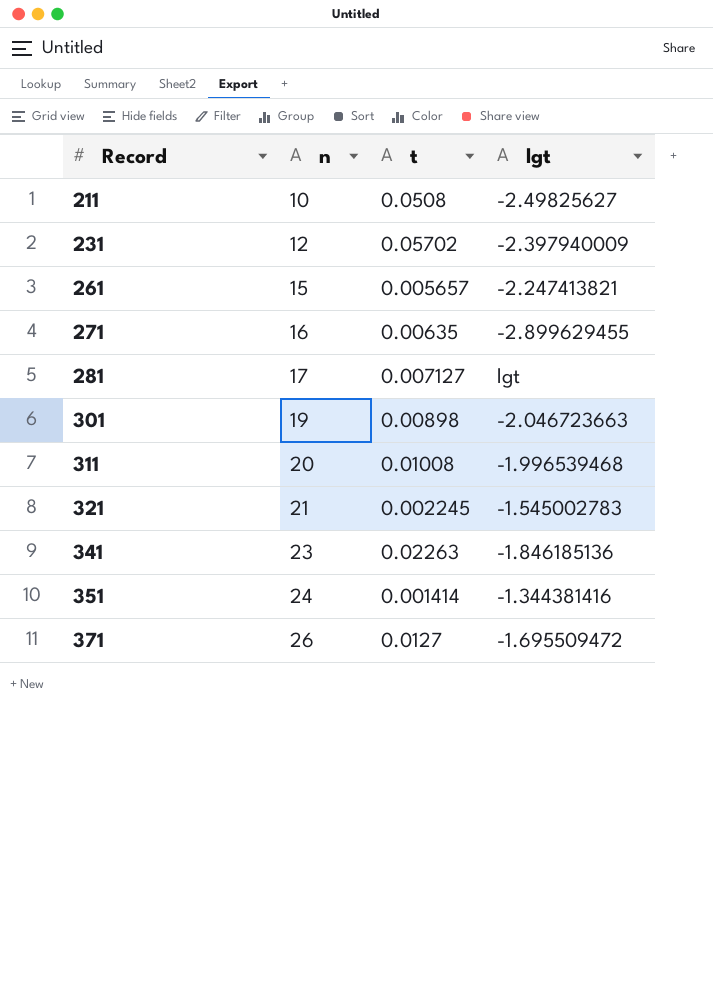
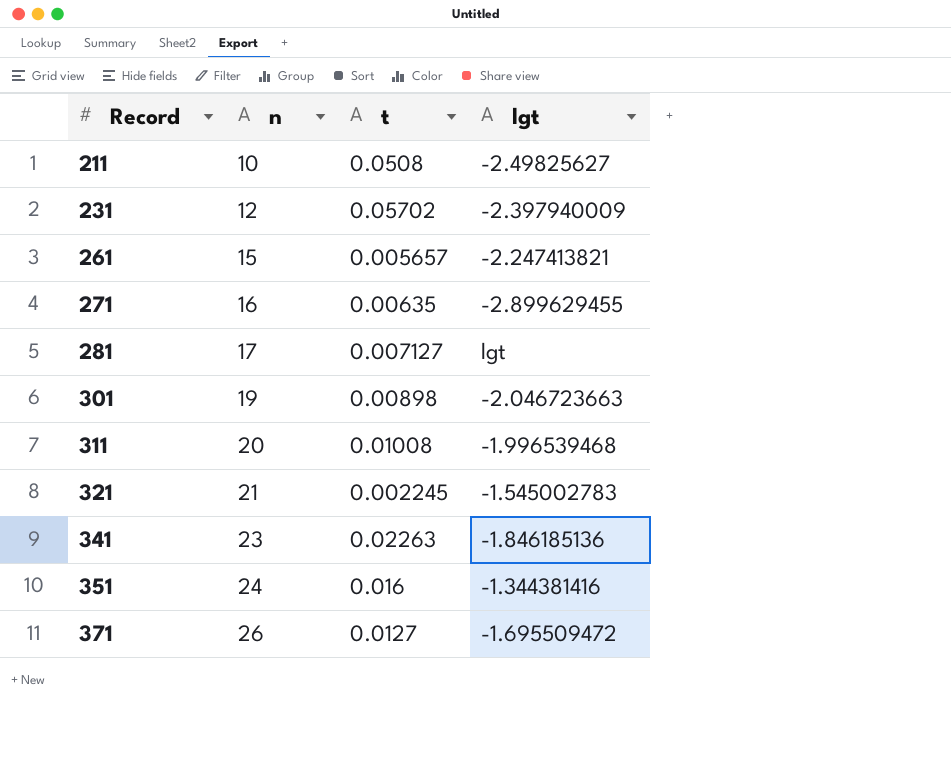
351 | t: 0.001414 -> 0.016

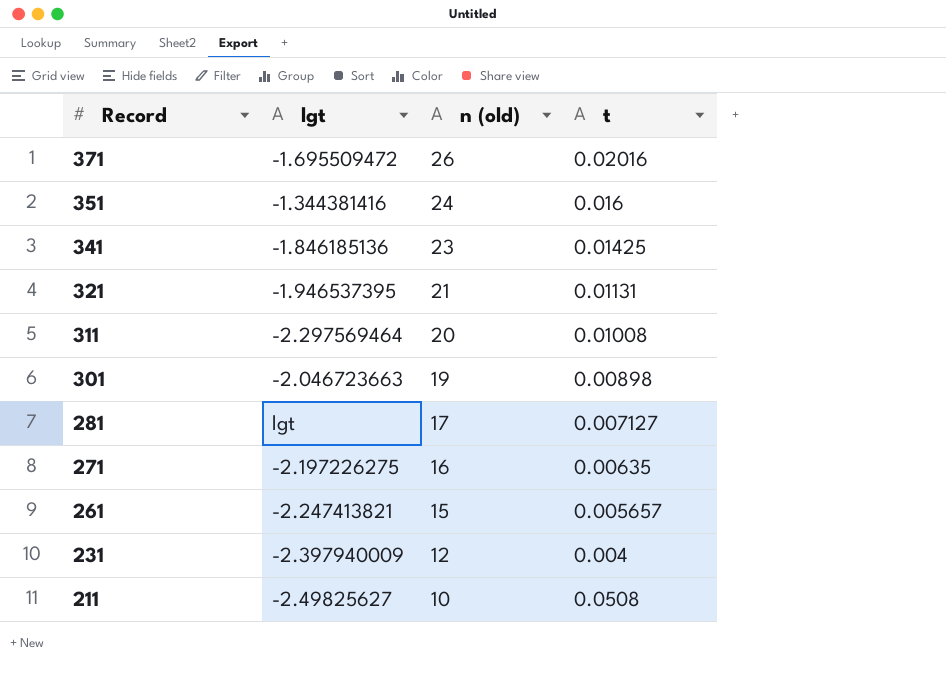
row order: Record ascending -> Record descending
column lgt | position: 4 -> 2
column name: n -> n (old)
371 | t: 0.0127 -> 0.02016
341 | t: 0.02263 -> 0.01425
321 | lgt: -1.545002783 -> -1.946537395
321 | t: 0.002245 -> 0.01131
311 | lgt: -1.996539468 -> -2.297569464
271 | lgt: -2.899629455 -> -2.197226275
231 | t: 0.05702 -> 0.004

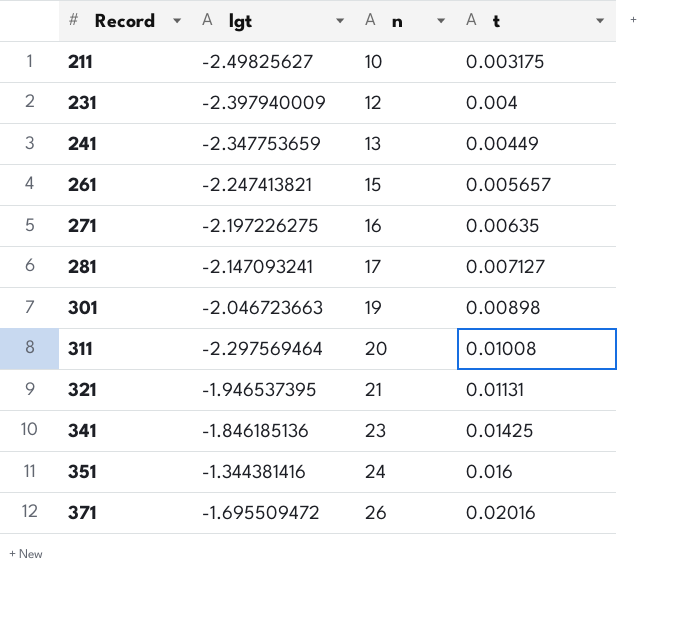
row order: Record descending -> Record ascending
column name: n (old) -> n
211 | t: 0.0508 -> 0.003175
row 241: none -> -2.347753659 | 13 | 0.00449
281 | lgt: lgt -> -2.147093241

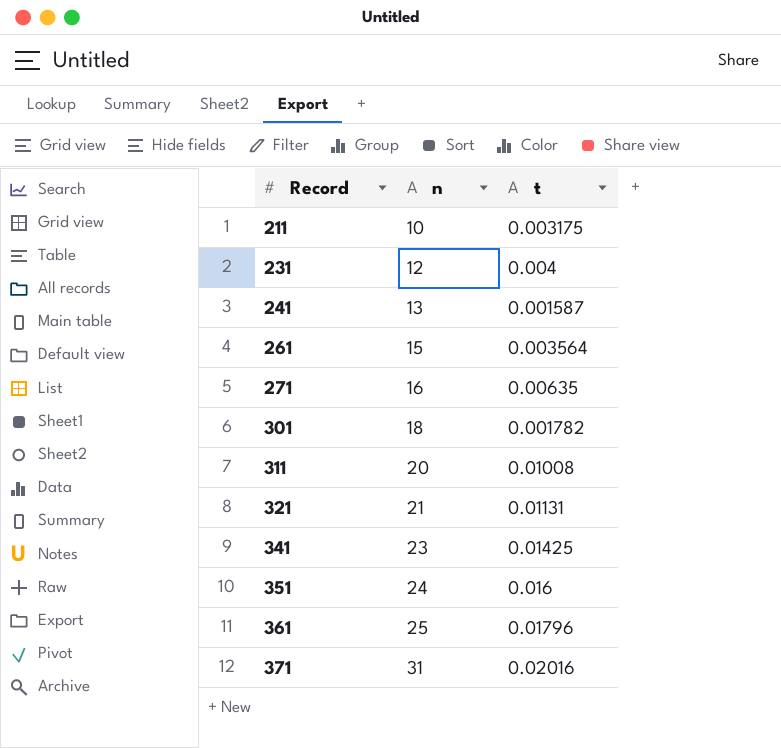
column lgt | position: 2 -> none
row 281: -2.147093241 | 17 | 0.007127 -> none
241 | t: 0.00449 -> 0.001587
261 | t: 0.005657 -> 0.003564
301 | n: 19 -> 18
301 | t: 0.00898 -> 0.001782
row 361: none -> 25 | 0.01796
371 | n: 26 -> 31

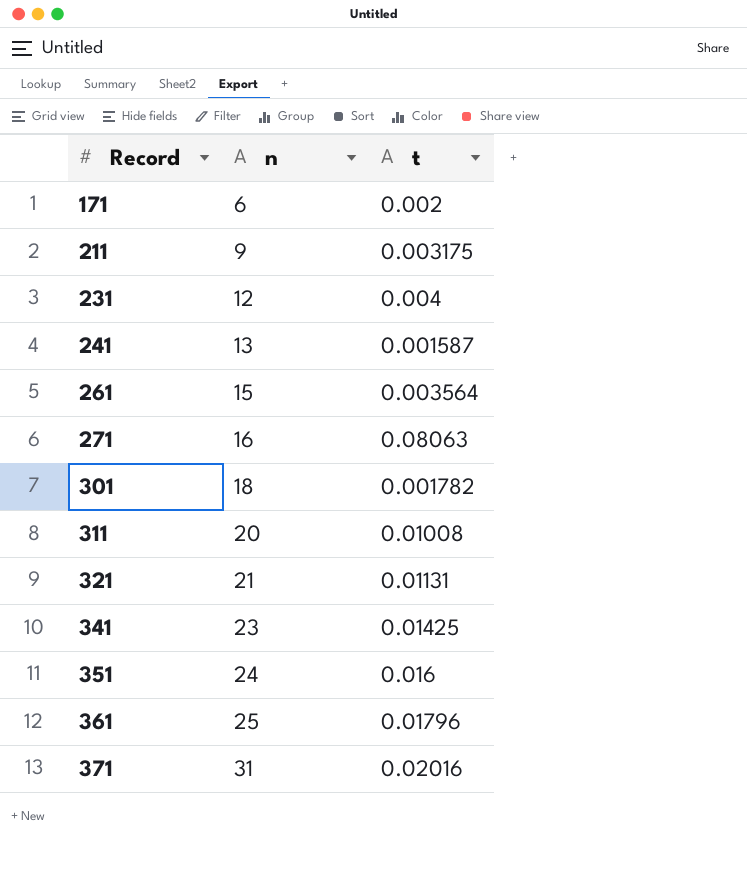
row 171: none -> 6 | 0.002
211 | n: 10 -> 9
271 | t: 0.00635 -> 0.08063

